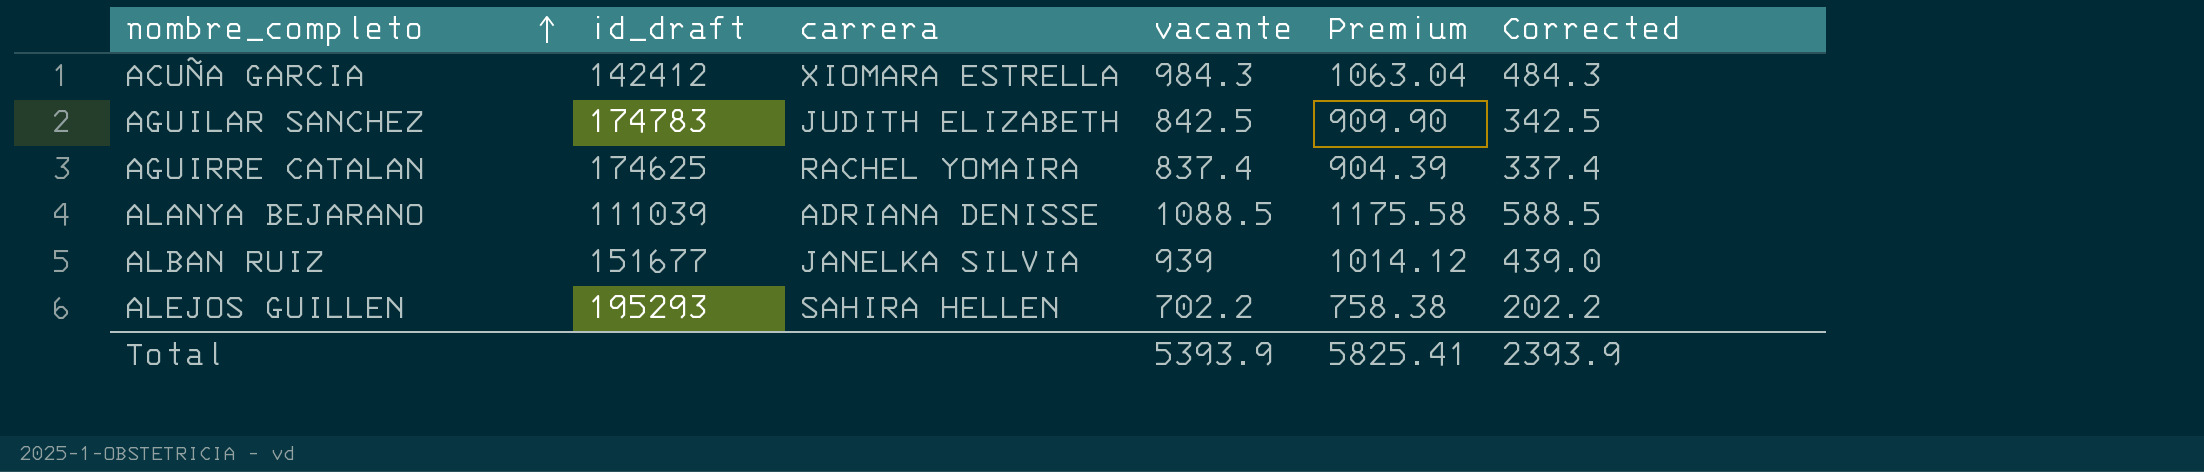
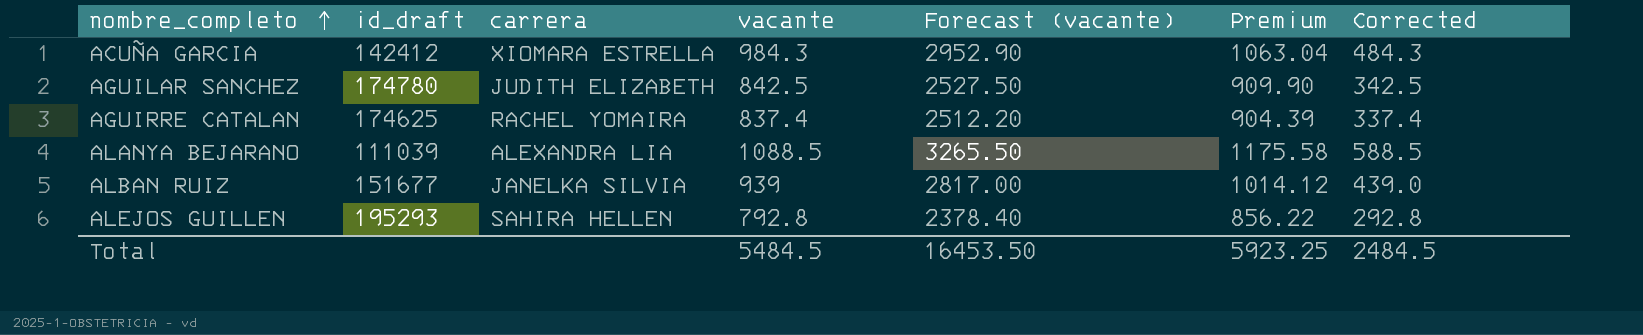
column Forecast (vacante) | formula: none -> [vacante] * 3
AGUILAR SANCHEZ | id_draft: 174783 -> 174780
ALANYA BEJARANO | carrera: ADRIANA DENISSE -> ALEXANDRA LIA
ALEJOS GUILLEN | vacante: 702.2 -> 792.8
ALEJOS GUILLEN | Premium: 758.38 -> 856.22
ALEJOS GUILLEN | Corrected: 202.2 -> 292.8
Total | vacante: 5393.9 -> 5484.5
Total | Premium: 5825.41 -> 5923.25
Total | Corrected: 2393.9 -> 2484.5

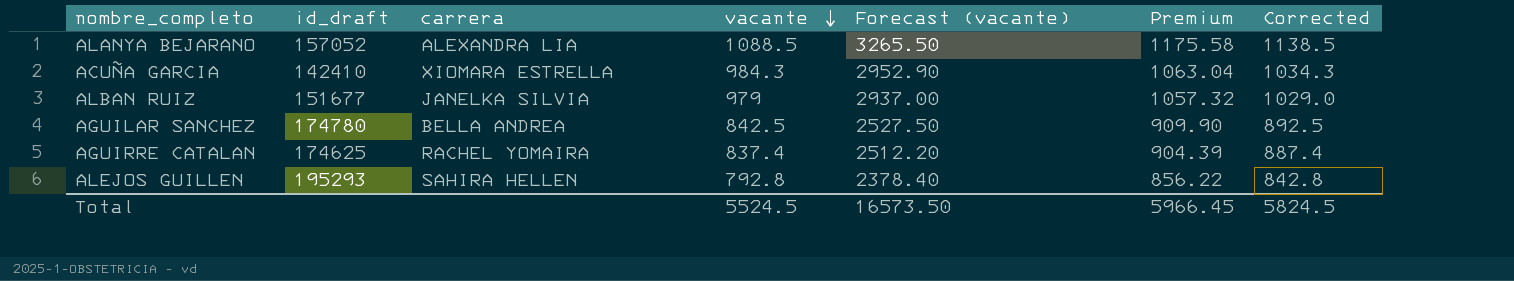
row order: nombre_completo ascending -> vacante descending
column Corrected | formula: [vacante] - 500 -> [vacante] + 50
ALANYA BEJARANO | id_draft: 111039 -> 157052
ACUÑA GARCIA | id_draft: 142412 -> 142410
ALBAN RUIZ | vacante: 939 -> 979
ALBAN RUIZ | Forecast (vacante): 2817.00 -> 2937.00
ALBAN RUIZ | Premium: 1014.12 -> 1057.32
AGUILAR SANCHEZ | carrera: JUDITH ELIZABETH -> BELLA ANDREA
Total | vacante: 5484.5 -> 5524.5
Total | Forecast (vacante): 16453.50 -> 16573.50
Total | Premium: 5923.25 -> 5966.45
Total | Corrected: 2484.5 -> 5824.5

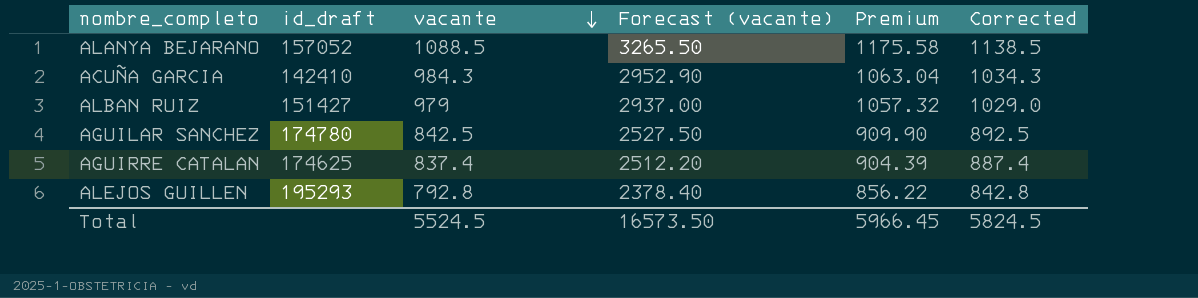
column carrera | position: 3 -> none
ALBAN RUIZ | id_draft: 151677 -> 151427

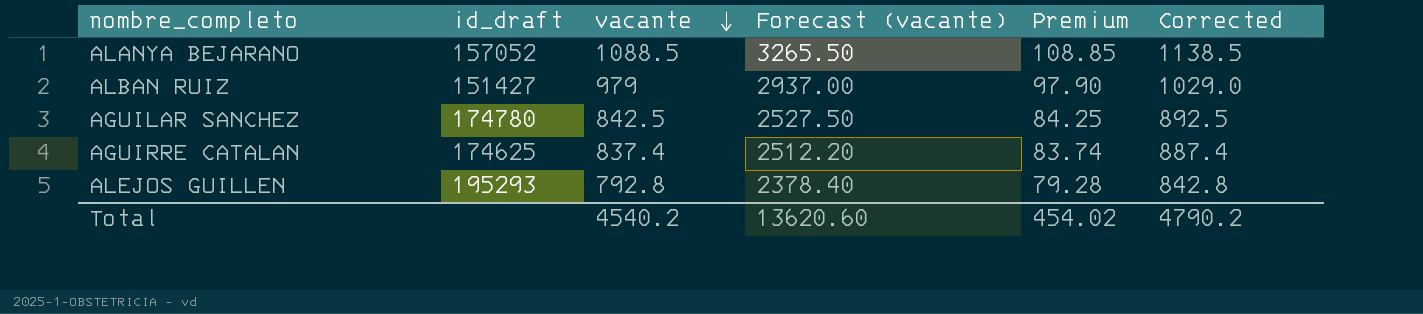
column Premium | formula: [vacante] * 1.08 -> [vacante] * 0.1
row ACUÑA GARCIA: 142410 | 984.3 | 2952.90 | 1063.04 | 1034.3 -> none
Total | vacante: 5524.5 -> 4540.2
Total | Forecast (vacante): 16573.50 -> 13620.60
Total | Premium: 5966.45 -> 454.02
Total | Corrected: 5824.5 -> 4790.2

